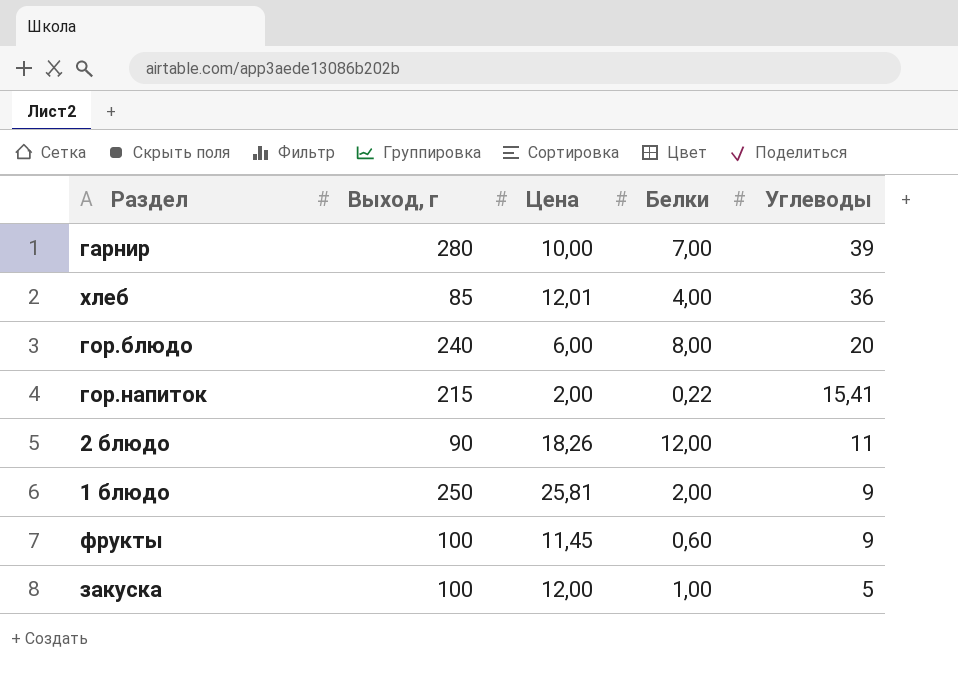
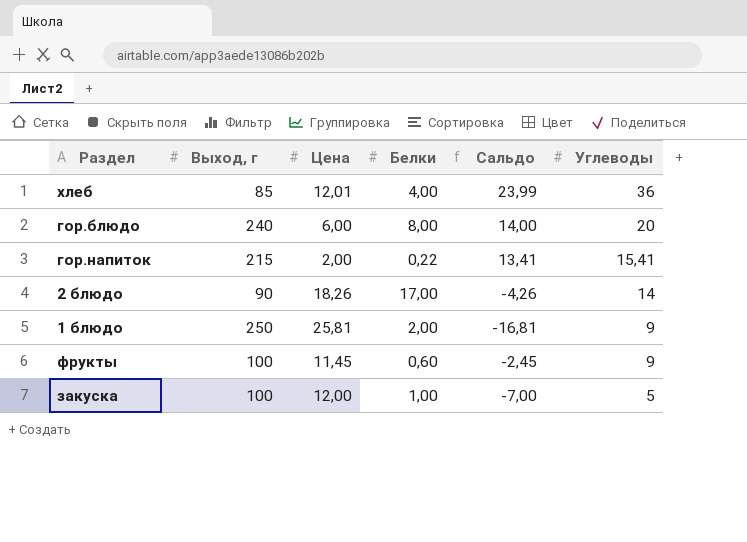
column Сальдо | formula: none -> [Углеводы] - [Цена]
row гарнир: 280 | 10,00 | 7,00 | 39 -> none
2 блюдо | Белки: 12,00 -> 17,00
2 блюдо | Углеводы: 11 -> 14

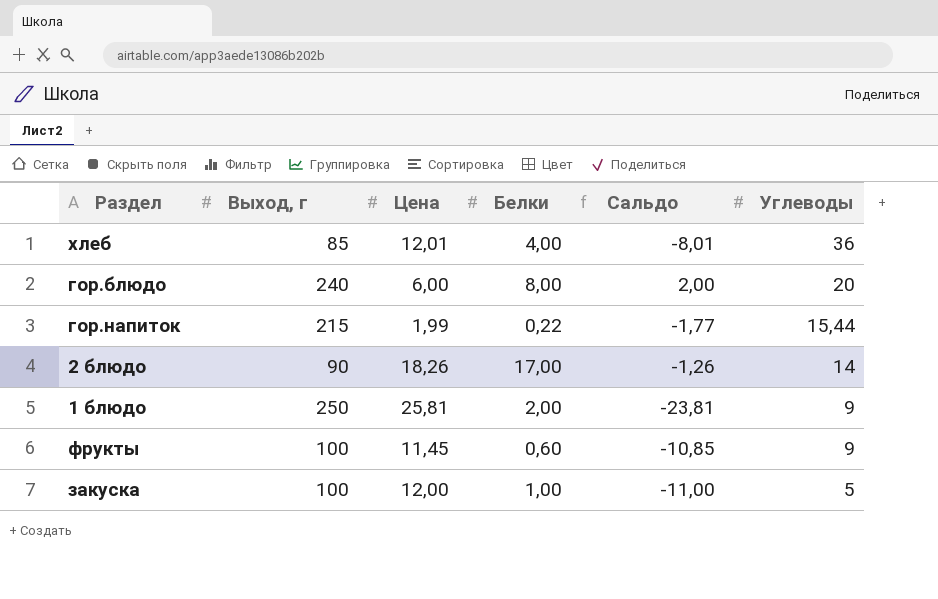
column Сальдо | formula: [Углеводы] - [Цена] -> [Белки] - [Цена]
гор.напиток | Цена: 2,00 -> 1,99
гор.напиток | Углеводы: 15,41 -> 15,44

